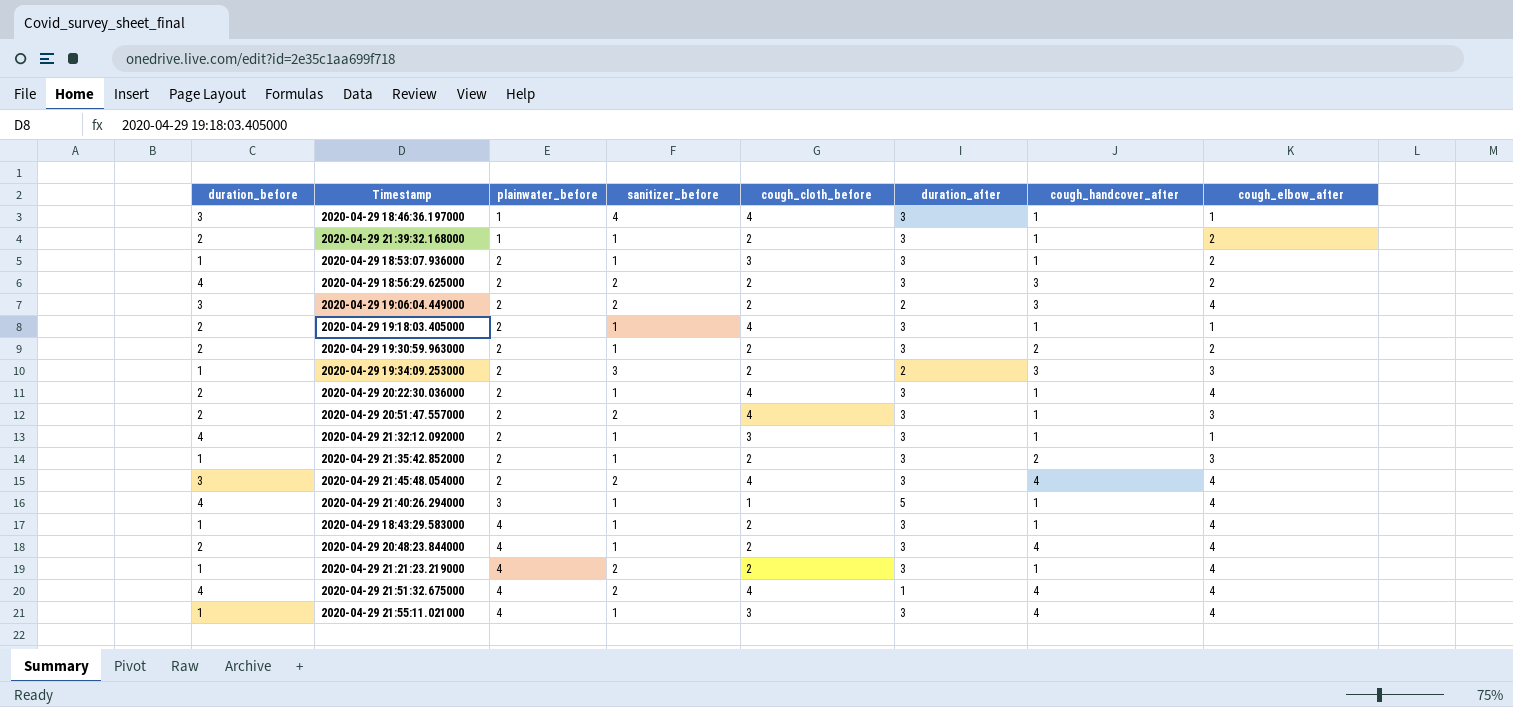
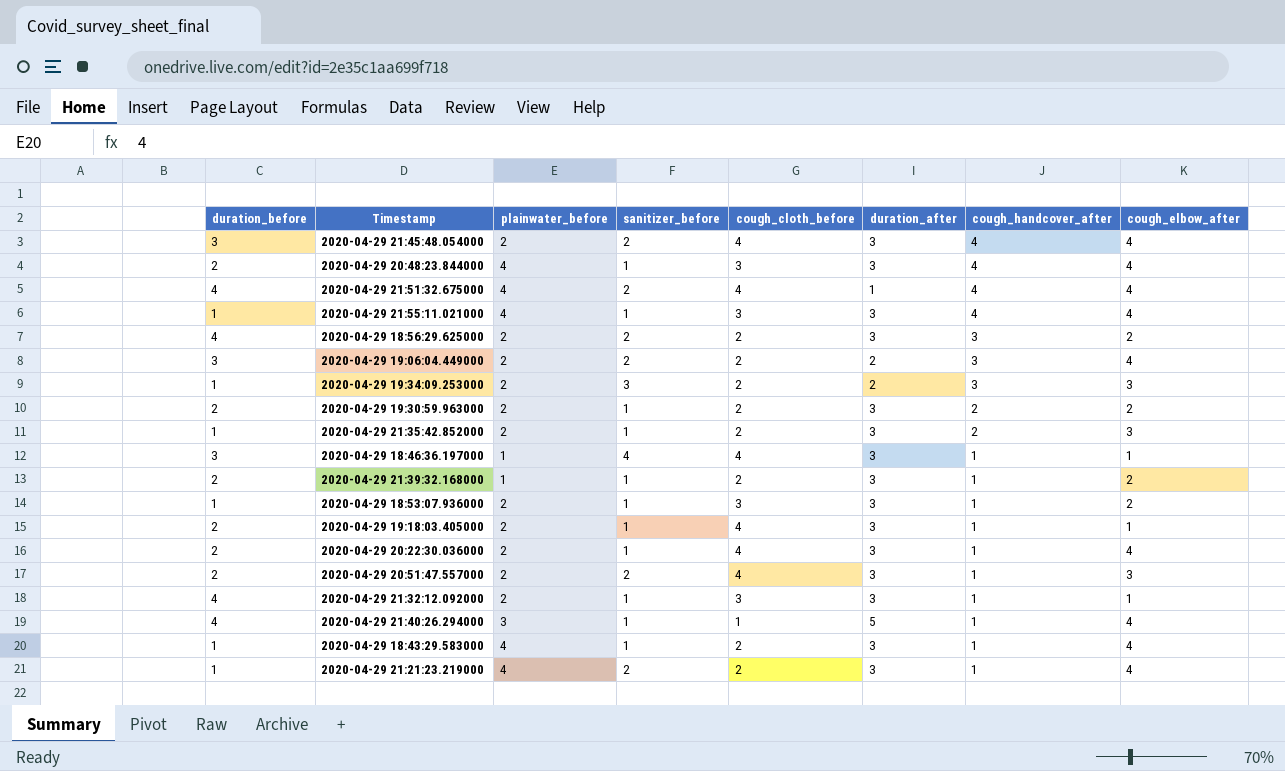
row order: plainwater_before ascending -> cough_handcover_after descending
2020-04-29 20:48:23.844000 | cough_cloth_before: 2 -> 3

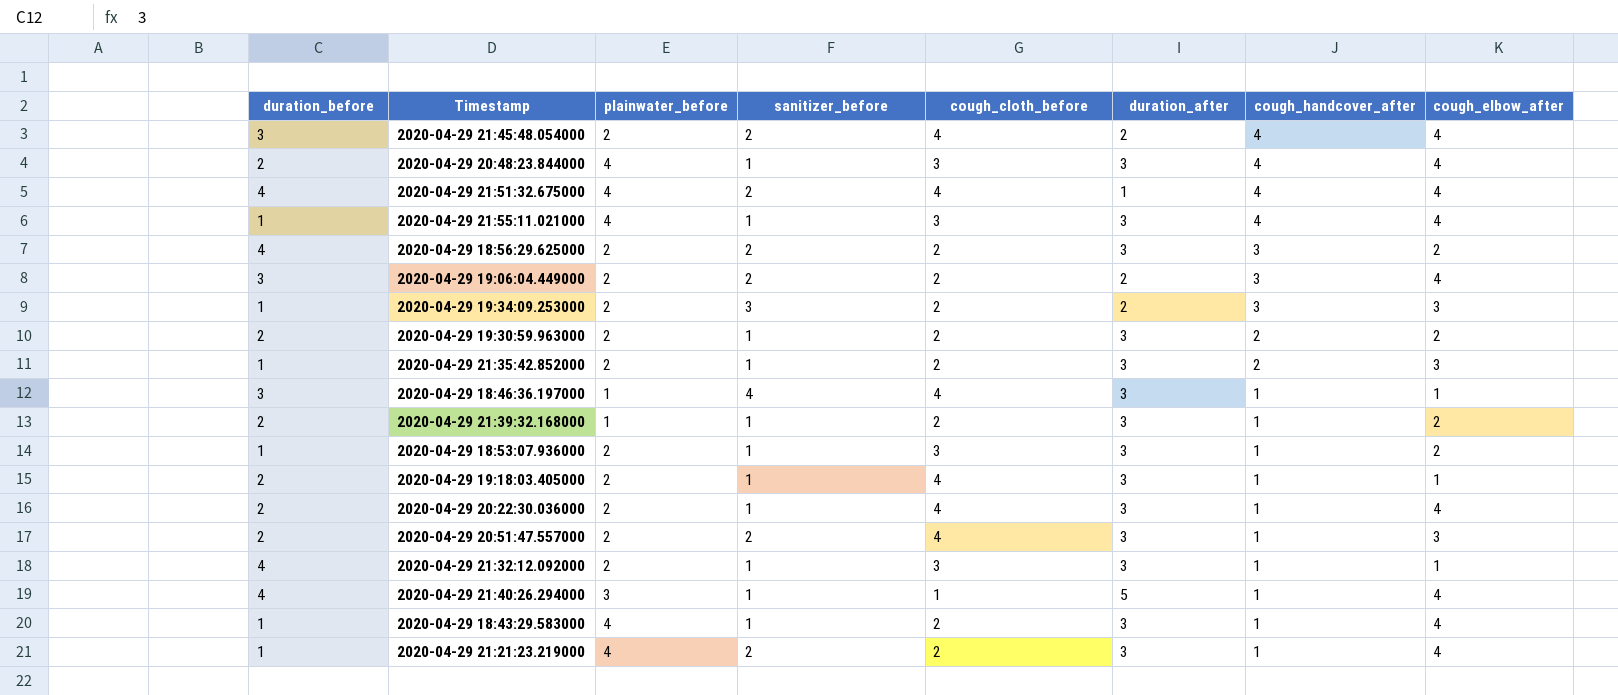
2020-04-29 21:45:48.054000 | duration_after: 3 -> 2

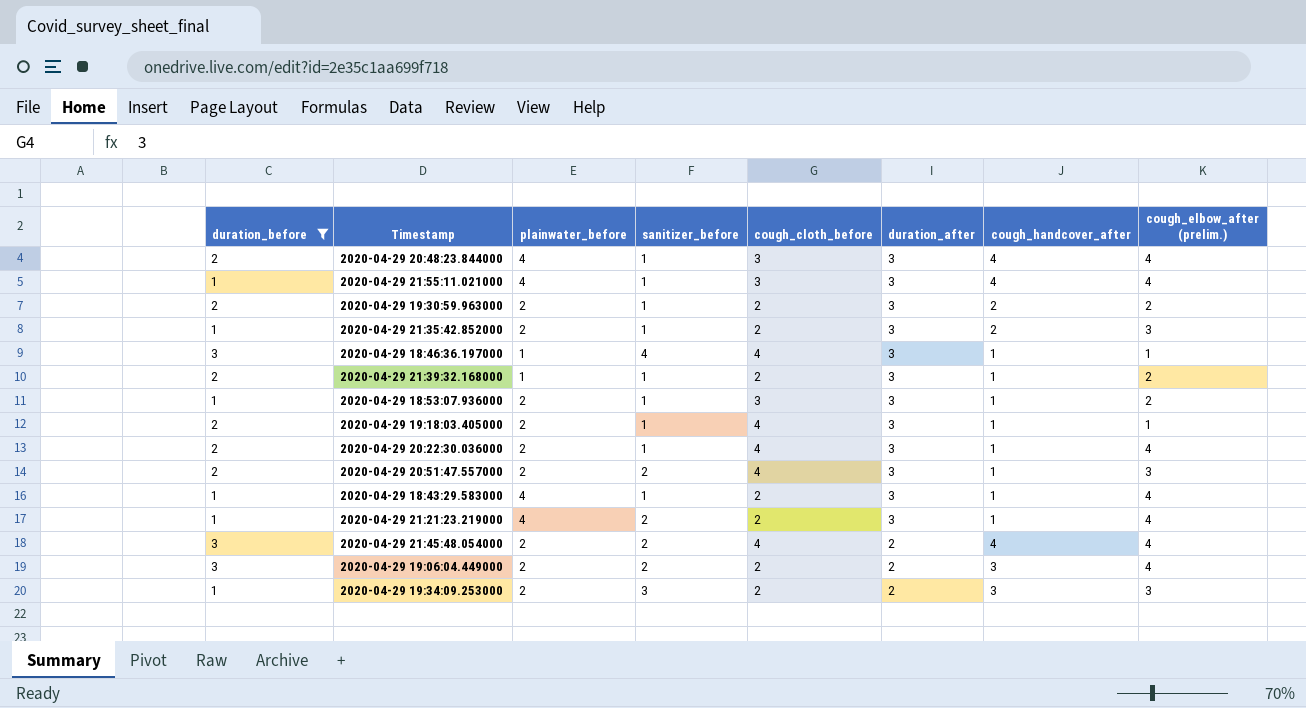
filter: none -> duration_before != 4
row order: cough_handcover_after descending -> duration_after descending
column name: cough_elbow_after -> cough_elbow_after (prelim.)

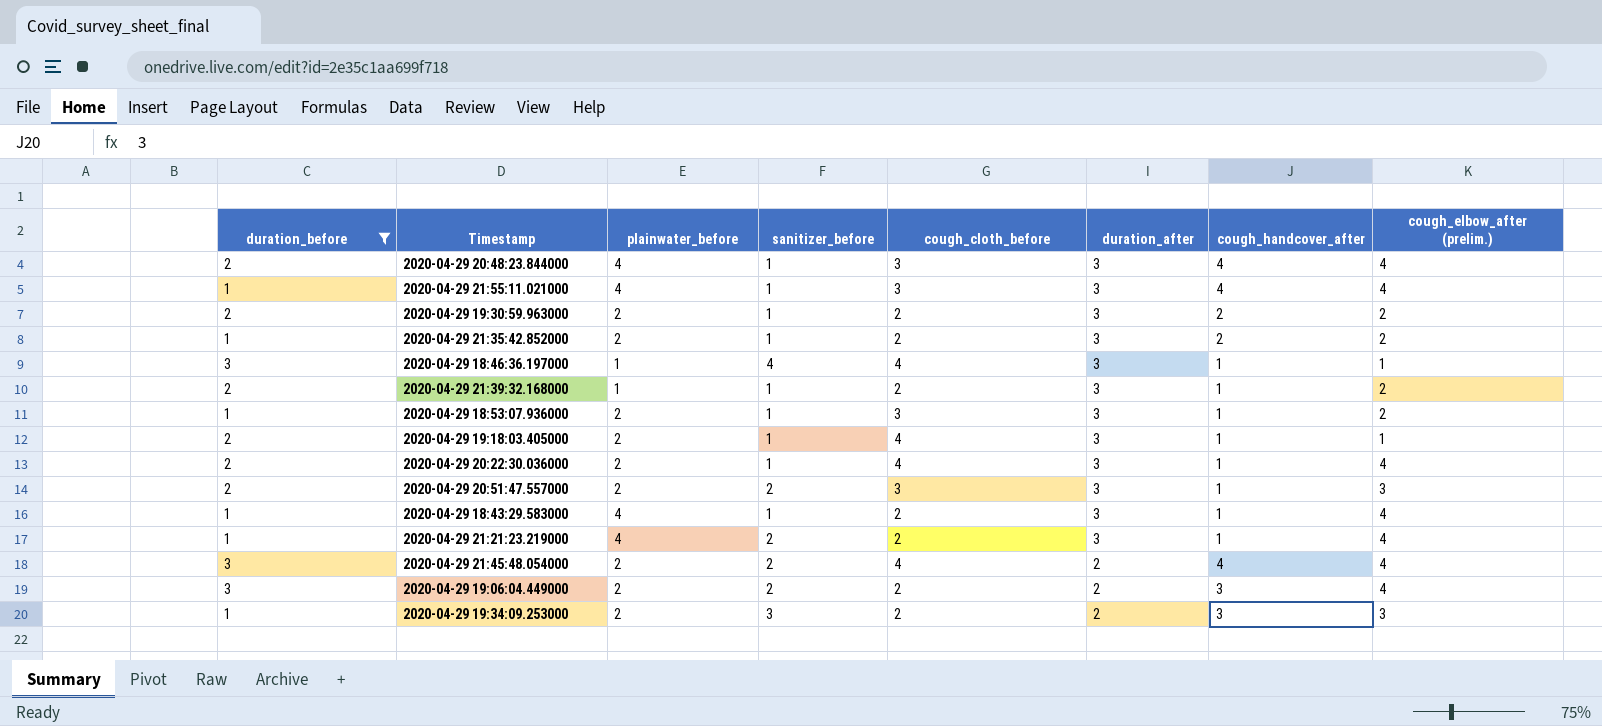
2020-04-29 21:35:42.852000 | cough_elbow_after (prelim.): 3 -> 2
2020-04-29 20:51:47.557000 | cough_cloth_before: 4 -> 3

